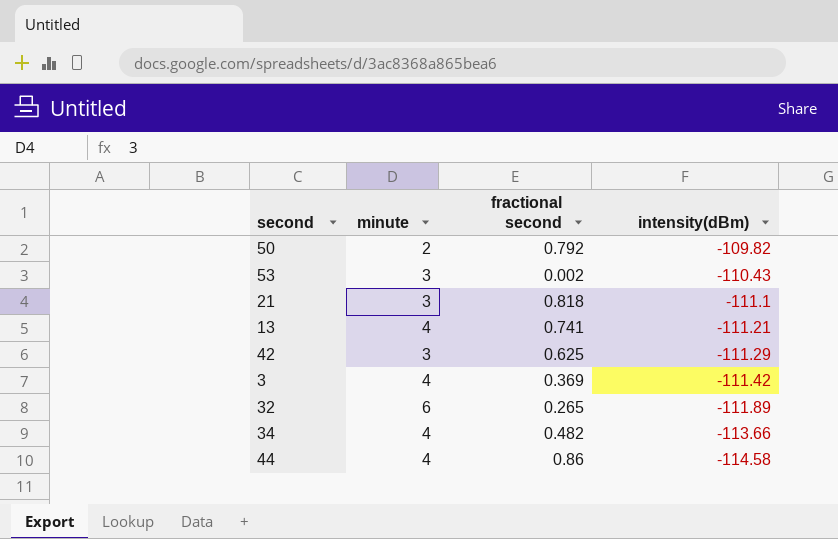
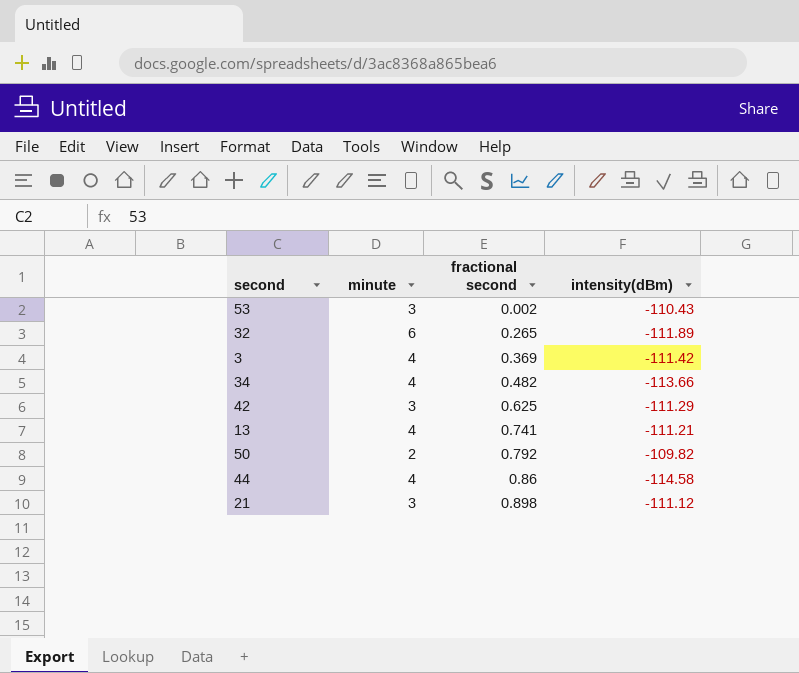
row order: intensity(dBm) descending -> fractional second ascending
21 | fractional second: 0.818 -> 0.898
21 | intensity(dBm): -111.1 -> -111.12

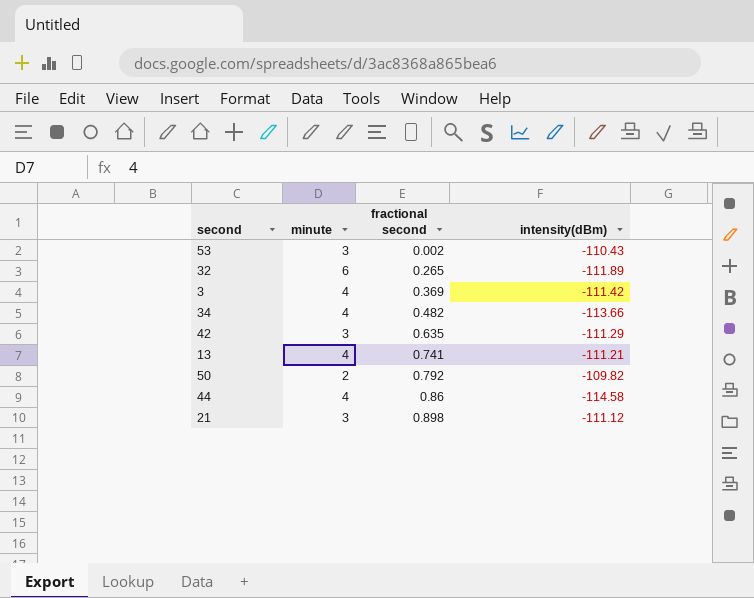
42 | fractional second: 0.625 -> 0.635

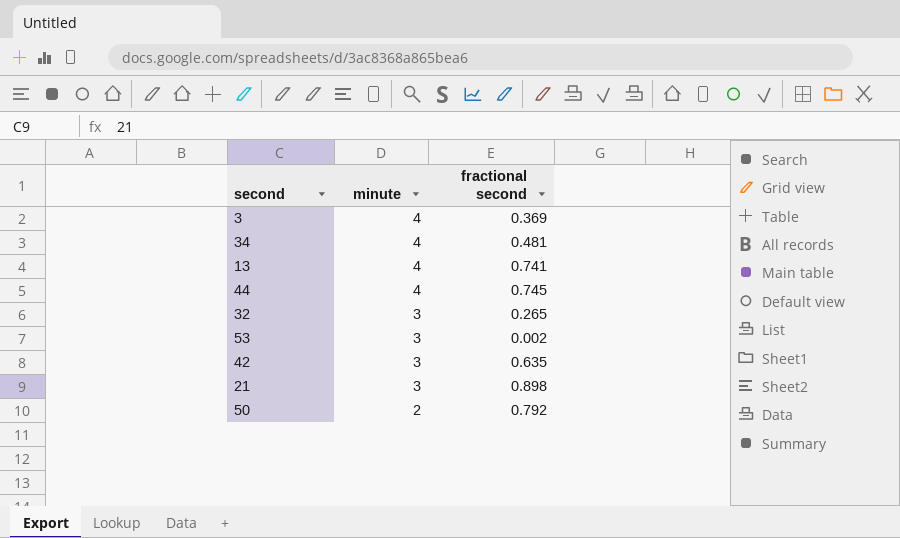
row order: fractional second ascending -> minute descending
column intensity(dBm) | position: 4 -> none
34 | fractional second: 0.482 -> 0.481
44 | fractional second: 0.86 -> 0.745
32 | minute: 6 -> 3

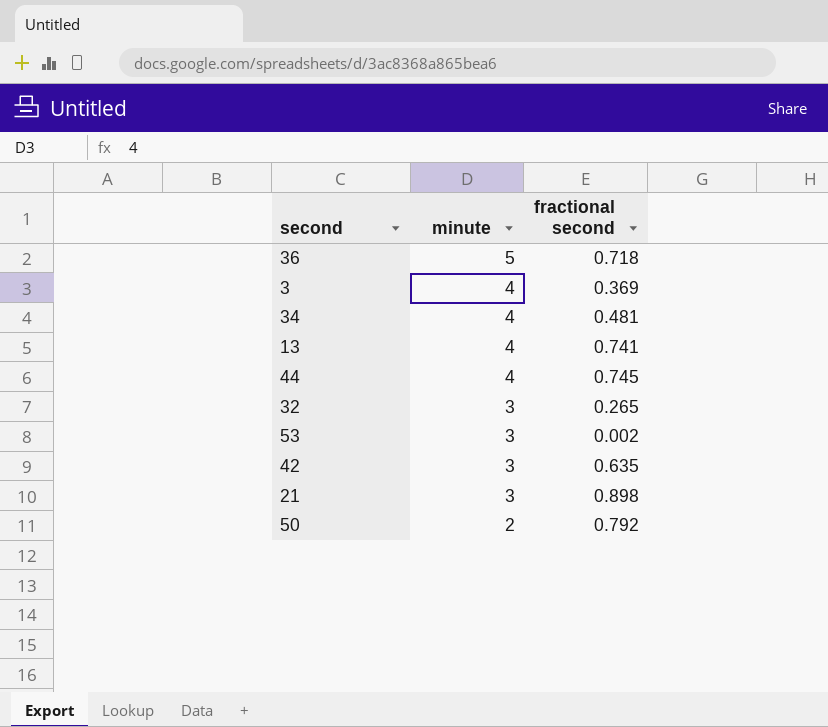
row 36: none -> 5 | 0.718

